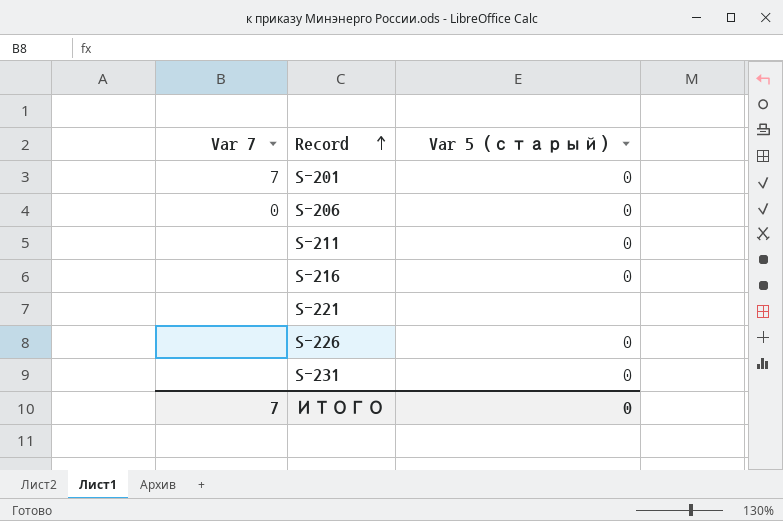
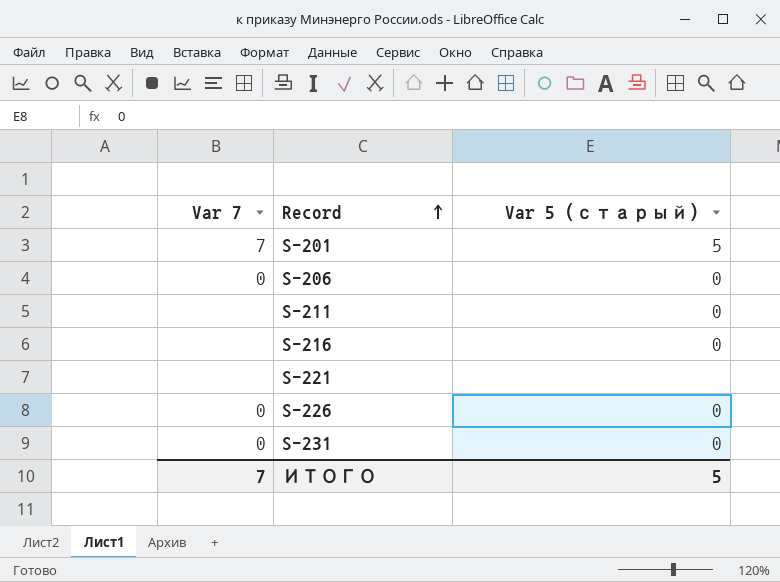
S-201 | Var 5 (старый): 0 -> 5
S-226 | Var 7: none -> 0
S-231 | Var 7: none -> 0
ИТОГО | Var 5 (старый): 0 -> 5

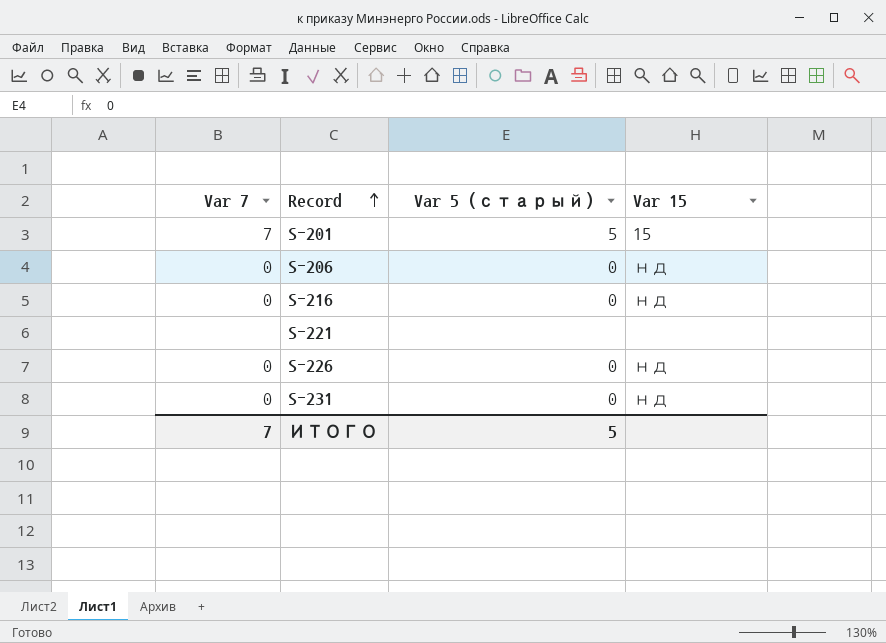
column Var 15 | position: none -> 4
row S-211: none | 0 -> none
S-216 | Var 7: none -> 0

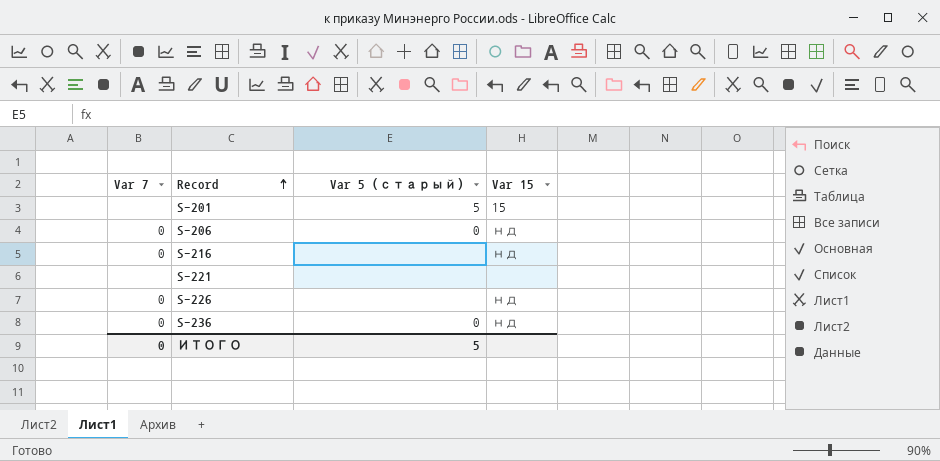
row S-231: 0 | 0 | нд -> none
S-201 | Var 7: 7 -> none
S-216 | Var 5 (старый): 0 -> none
S-226 | Var 5 (старый): 0 -> none
row S-236: none -> 0 | 0 | нд
ИТОГО | Var 7: 7 -> 0

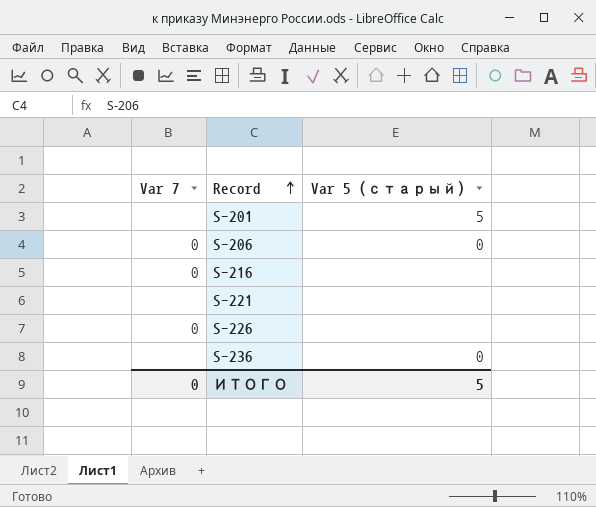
column Var 15 | position: 4 -> none
S-236 | Var 7: 0 -> none

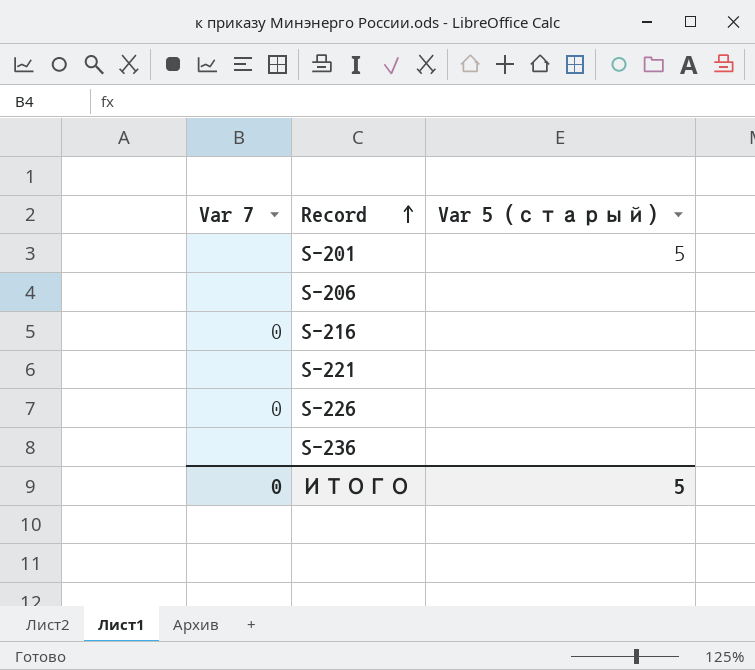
S-206 | Var 7: 0 -> none
S-206 | Var 5 (старый): 0 -> none
S-236 | Var 5 (старый): 0 -> none

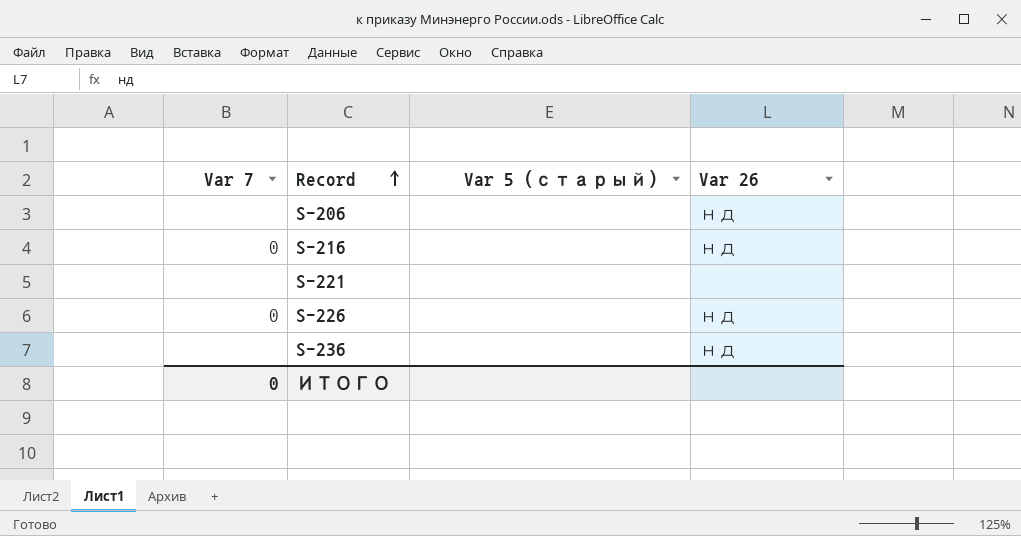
column Var 26 | position: none -> 4
row S-201: none | 5 -> none
ИТОГО | Var 5 (старый): 5 -> none

